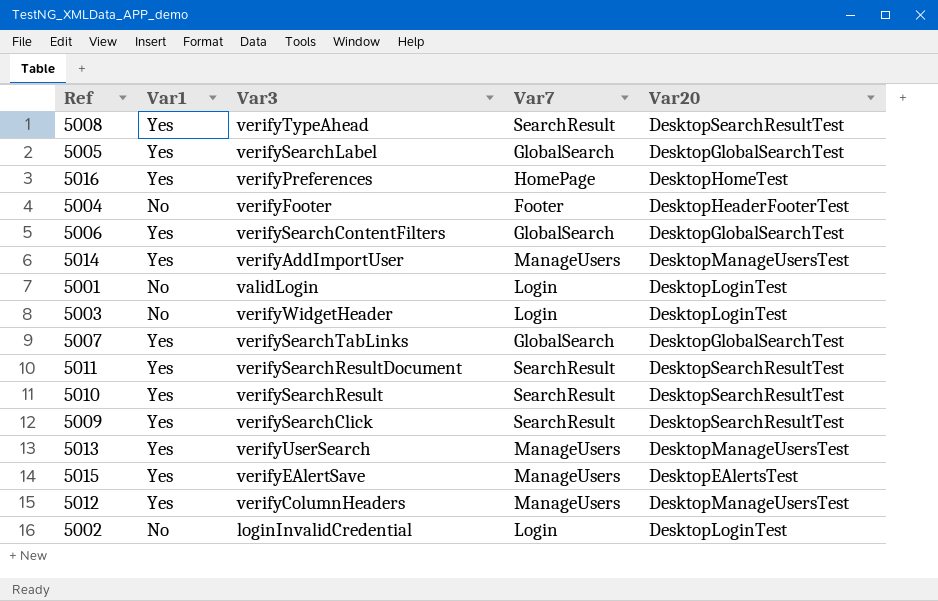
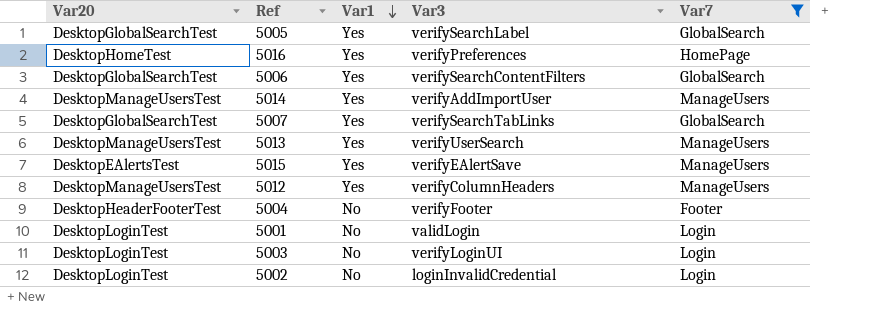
filter: none -> Var7 != SearchResult
row order: none -> Var1 descending
column Var20 | position: 5 -> 1
5003 | Var3: verifyWidgetHeader -> verifyLoginUI

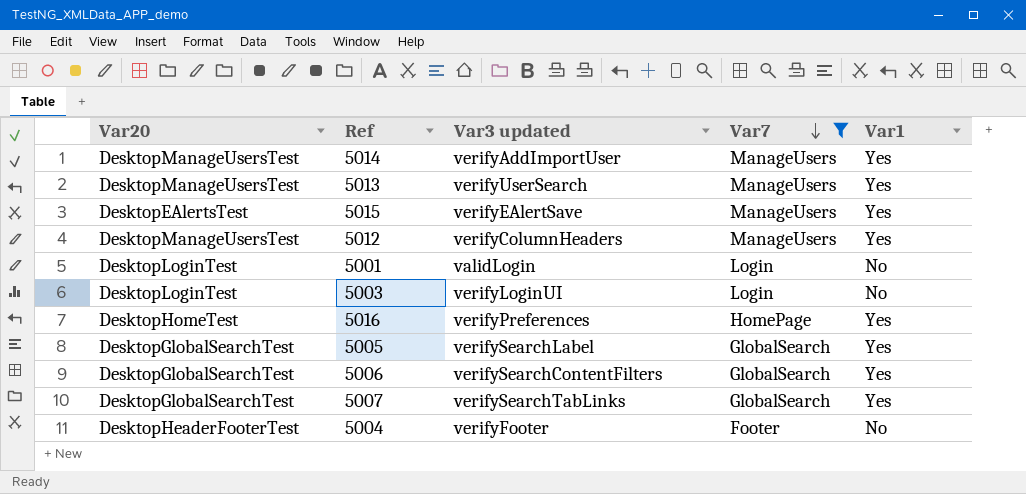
row order: Var1 descending -> Var7 descending
column name: Var3 -> Var3 updated
column Var1 | position: 3 -> 5
row 5002: DesktopLoginTest | No | loginInvalidCredential | Login -> none

